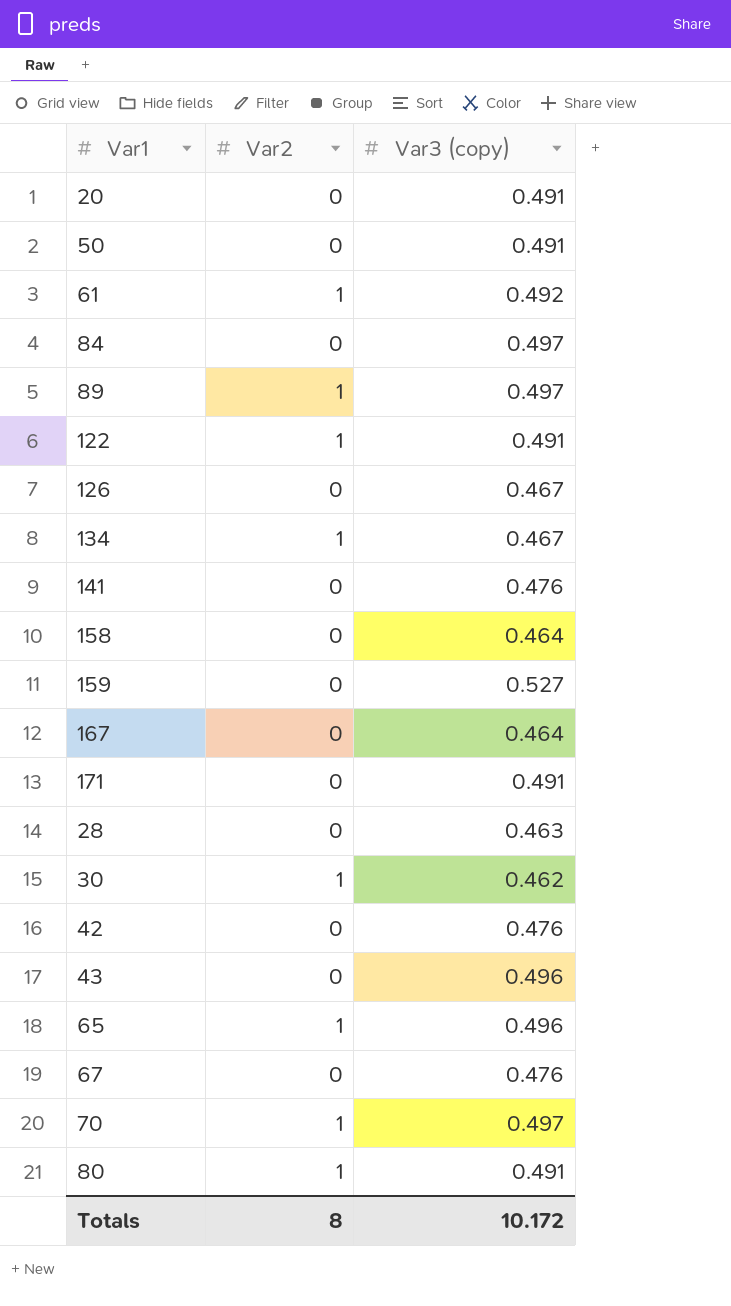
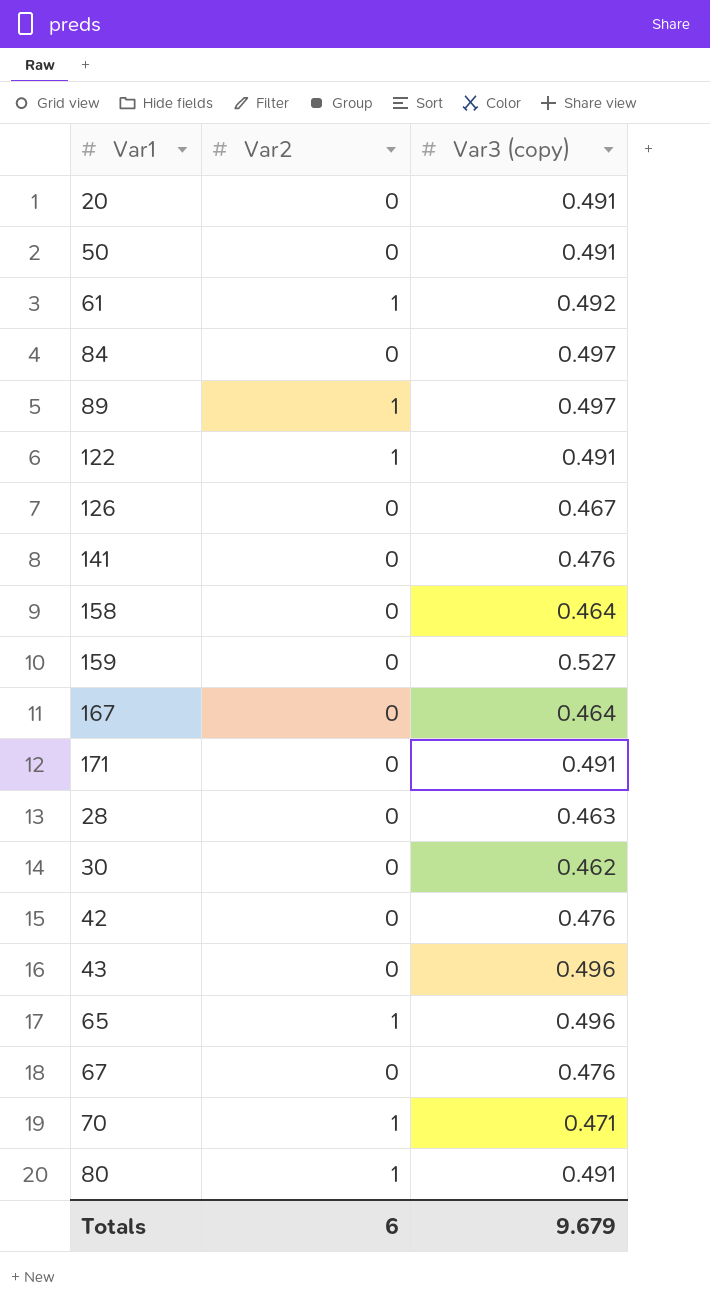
row 134: 1 | 0.467 -> none
30 | Var2: 1 -> 0
70 | Var3 (copy): 0.497 -> 0.471
Totals | Var2: 8 -> 6
Totals | Var3 (copy): 10.172 -> 9.679

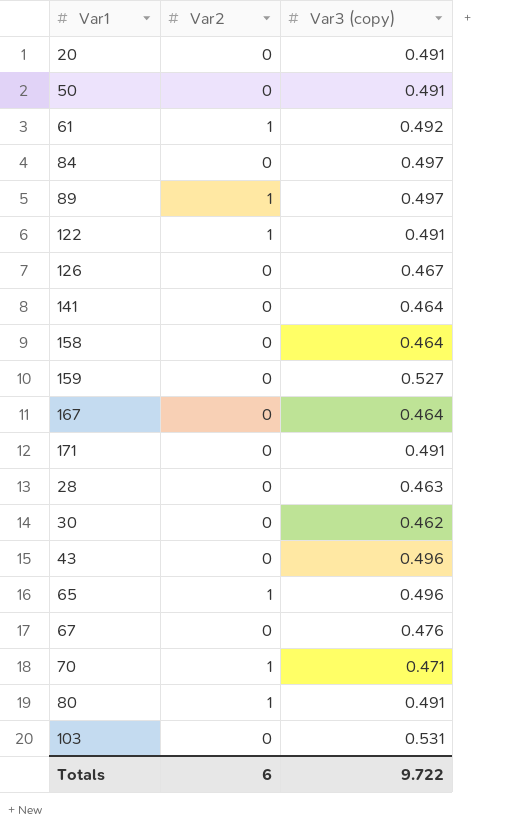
row 42: 0 | 0.476 -> none
141 | Var3 (copy): 0.476 -> 0.464
row 103: none -> 0 | 0.531
Totals | Var3 (copy): 9.679 -> 9.722

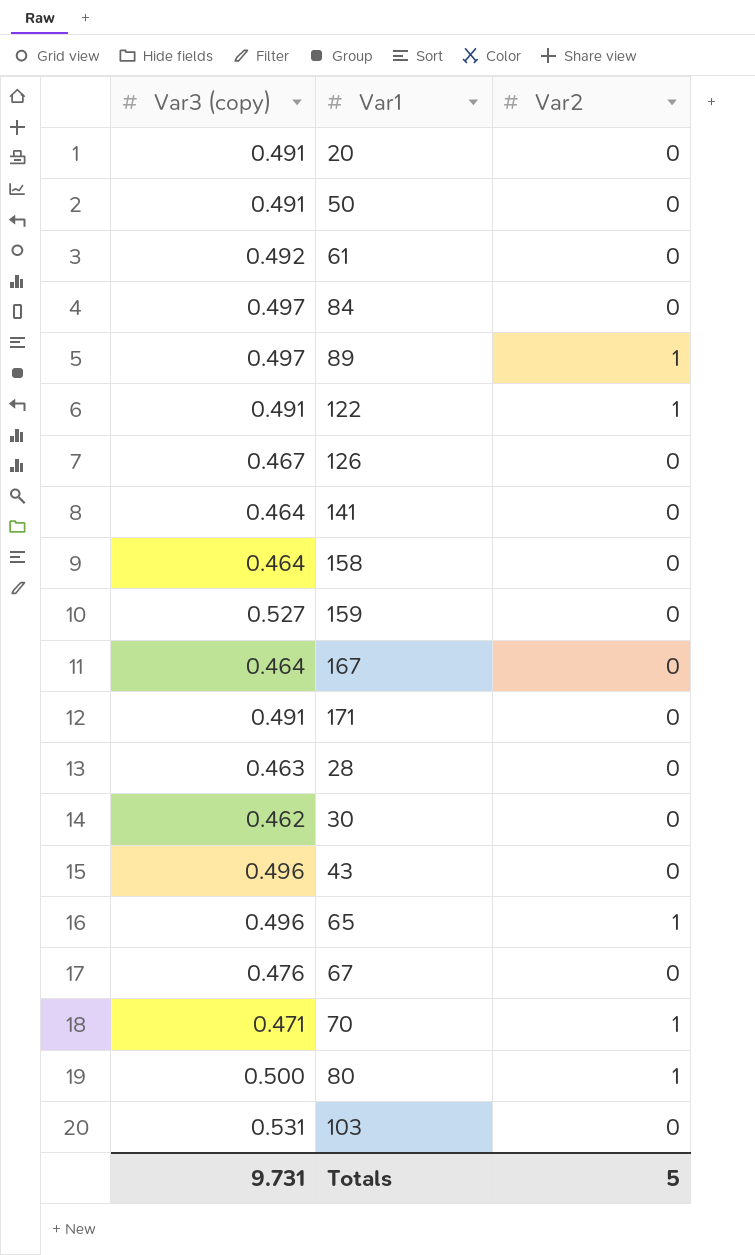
column Var3 (copy) | position: 3 -> 1
61 | Var2: 1 -> 0
80 | Var3 (copy): 0.491 -> 0.500
Totals | Var3 (copy): 9.722 -> 9.731
Totals | Var2: 6 -> 5

